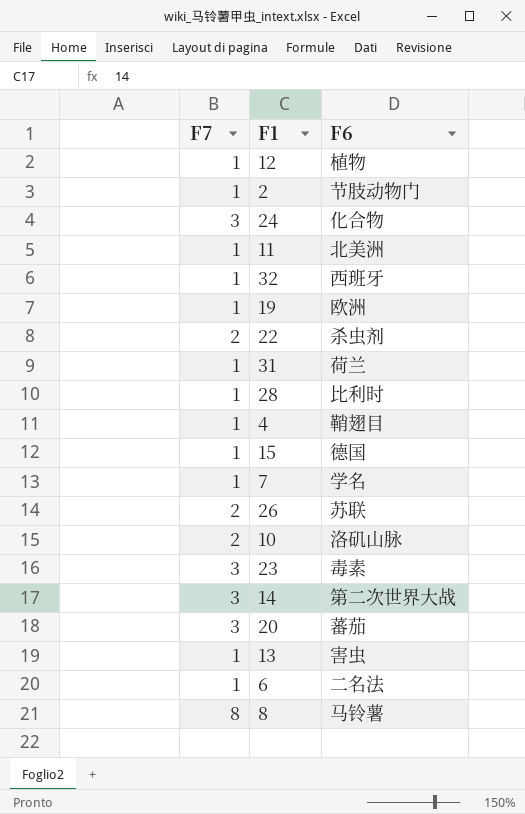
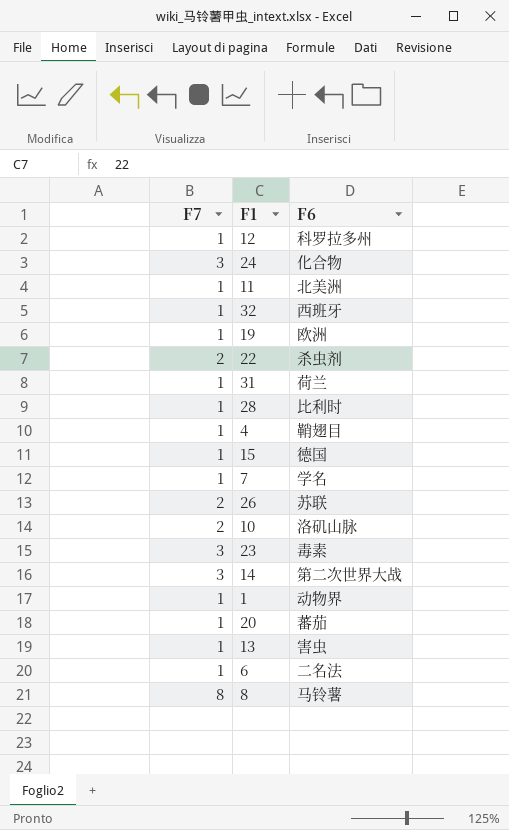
row 2: 1 | 节肢动物门 -> none
12 | F6: 植物 -> 科罗拉多州
row 1: none -> 1 | 动物界
20 | F7: 3 -> 1

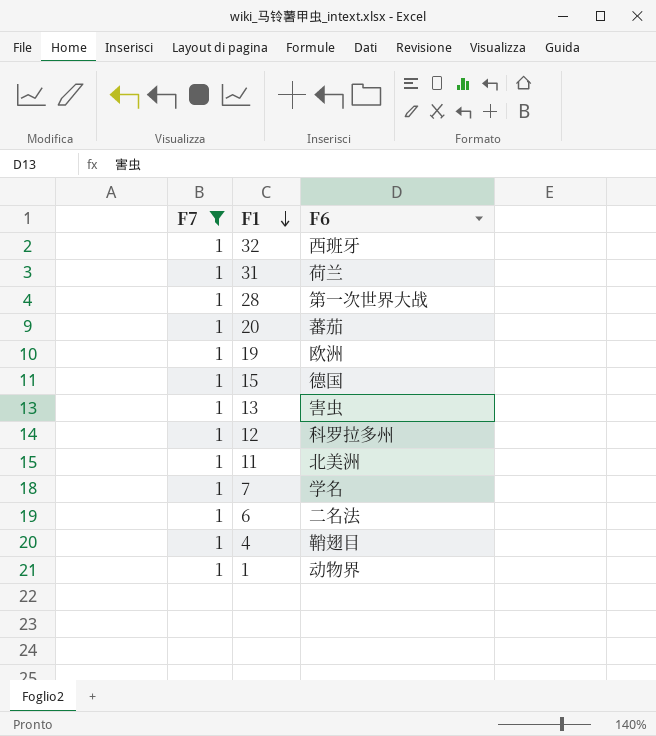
filter: none -> F7 = 1
row order: none -> F1 descending
28 | F6: 比利时 -> 第一次世界大战

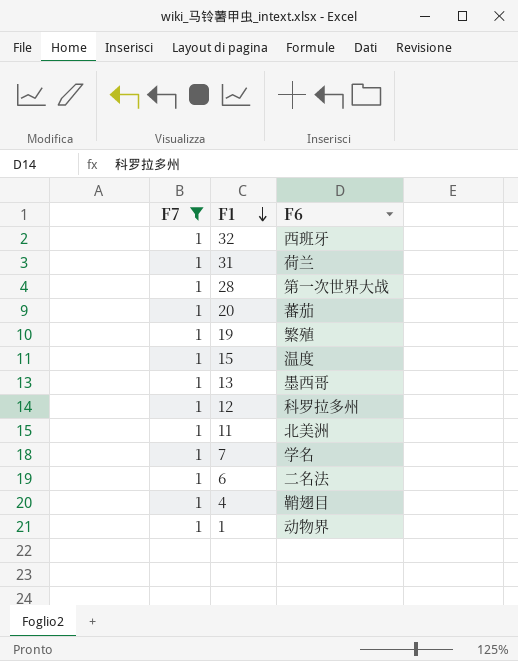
19 | F6: 欧洲 -> 繁殖
15 | F6: 德国 -> 温度
13 | F6: 害虫 -> 墨西哥

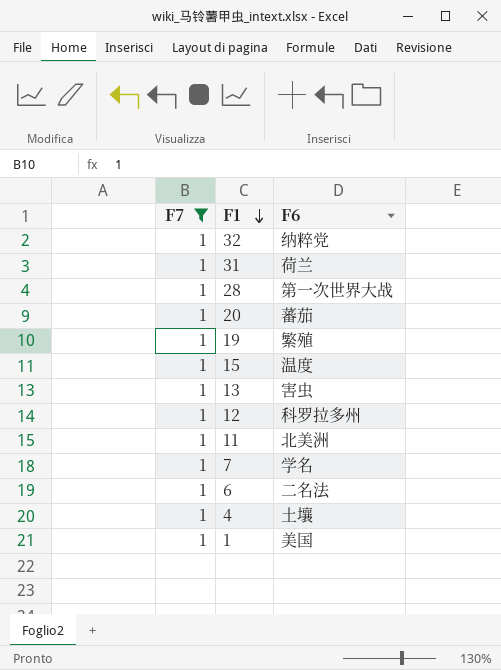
32 | F6: 西班牙 -> 纳粹党
13 | F6: 墨西哥 -> 害虫
4 | F6: 鞘翅目 -> 土壤
1 | F6: 动物界 -> 美国

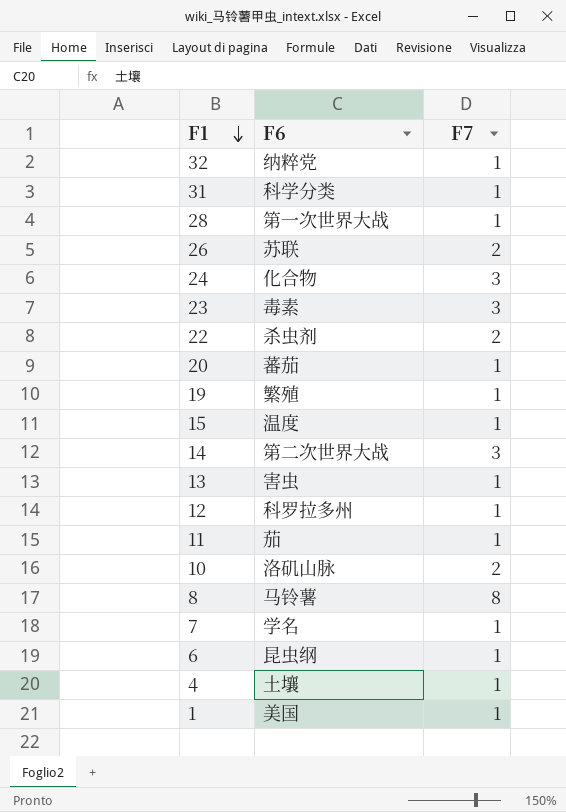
filter: F7 = 1 -> none
column F7 | position: 1 -> 3
31 | F6: 荷兰 -> 科学分类
11 | F6: 北美洲 -> 茄
6 | F6: 二名法 -> 昆虫纲

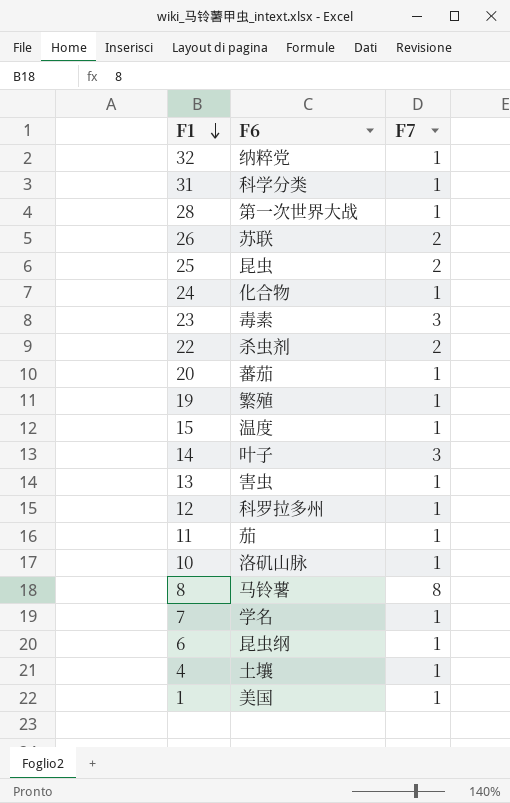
row 25: none -> 昆虫 | 2
24 | F7: 3 -> 1
14 | F6: 第二次世界大战 -> 叶子
10 | F7: 2 -> 1

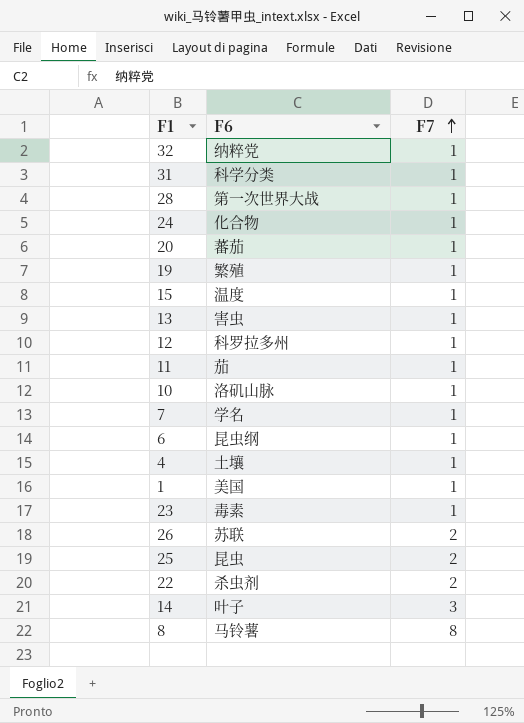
row order: F1 descending -> F7 ascending
23 | F7: 3 -> 1

